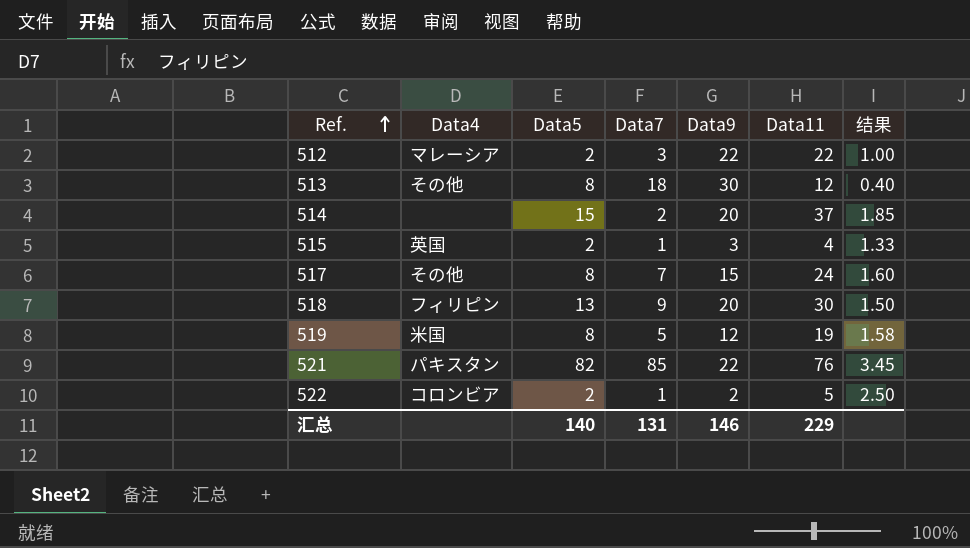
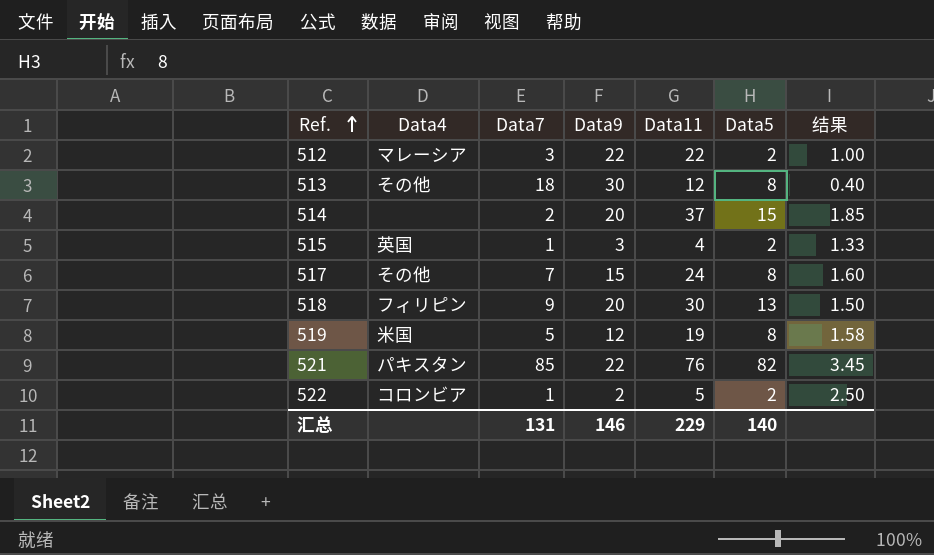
column Data5 | position: 3 -> 6

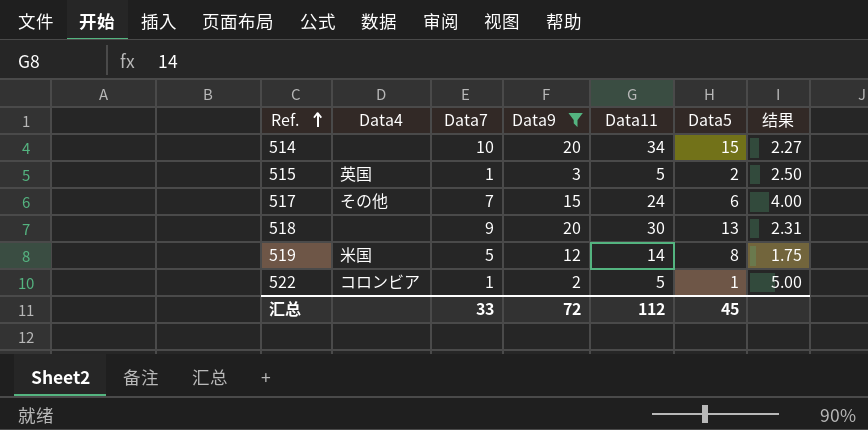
filter: none -> Data9 <= 20
column 结果 | formula: [Data11] / [Data9] -> [Data11] / [Data5]
514 | Data7: 2 -> 10
514 | Data11: 37 -> 34
515 | Data11: 4 -> 5
517 | Data5: 8 -> 6
518 | Data4: フィリピン -> none
519 | Data11: 19 -> 14
522 | Data5: 2 -> 1
汇总 | Data7: 131 -> 33
汇总 | Data9: 146 -> 72
汇总 | Data11: 229 -> 112
汇总 | Data5: 140 -> 45

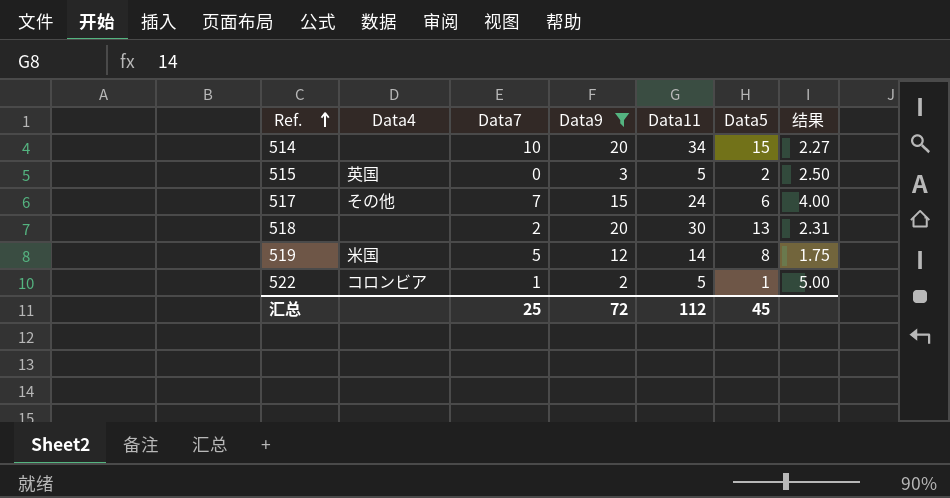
515 | Data7: 1 -> 0
518 | Data7: 9 -> 2
汇总 | Data7: 33 -> 25

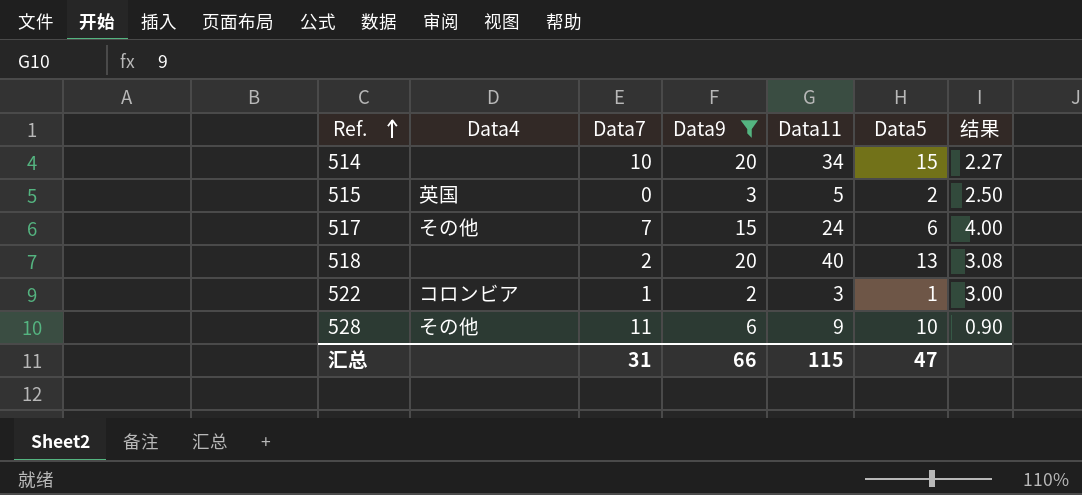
row 519: 米国 | 5 | 12 | 14 | 8 | 1.75 -> none
518 | Data11: 30 -> 40
518 | 结果: 2.31 -> 3.08
522 | Data11: 5 -> 3
522 | 结果: 5.00 -> 3.00
row 528: none -> その他 | 11 | 6 | 9 | 10 | 0.90
汇总 | Data7: 25 -> 31
汇总 | Data9: 72 -> 66
汇总 | Data11: 112 -> 115
汇总 | Data5: 45 -> 47

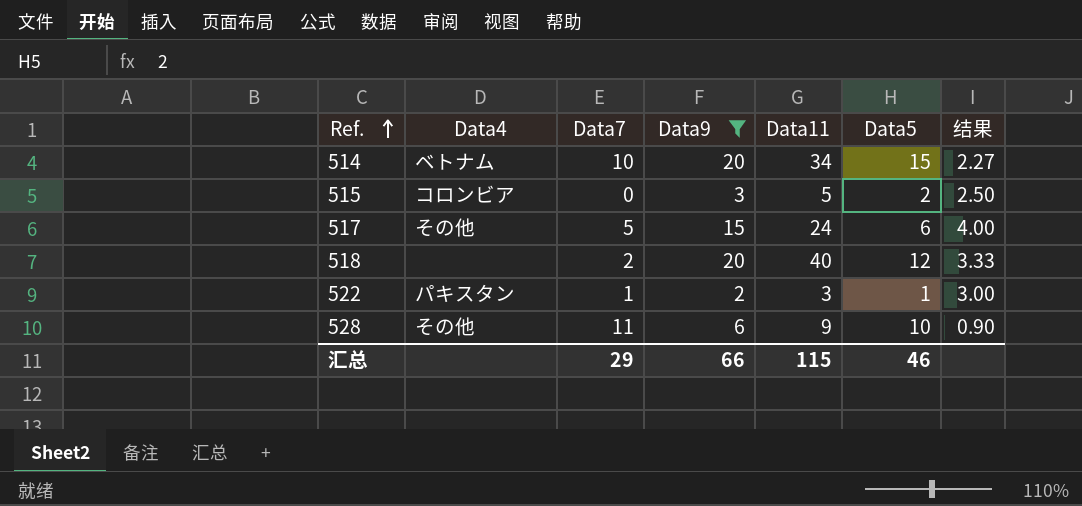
514 | Data4: none -> ベトナム
515 | Data4: 英国 -> コロンビア
517 | Data7: 7 -> 5
518 | Data5: 13 -> 12
518 | 结果: 3.08 -> 3.33
522 | Data4: コロンビア -> パキスタン
汇总 | Data7: 31 -> 29
汇总 | Data5: 47 -> 46

